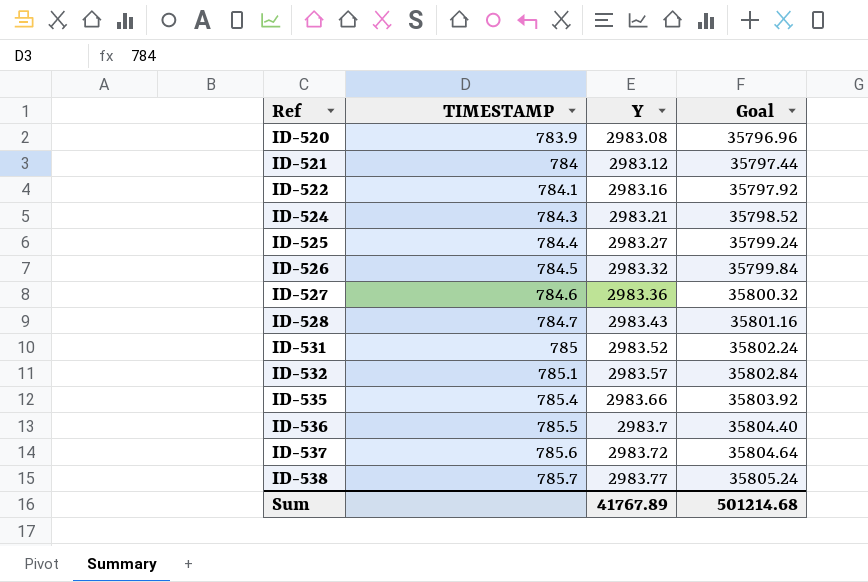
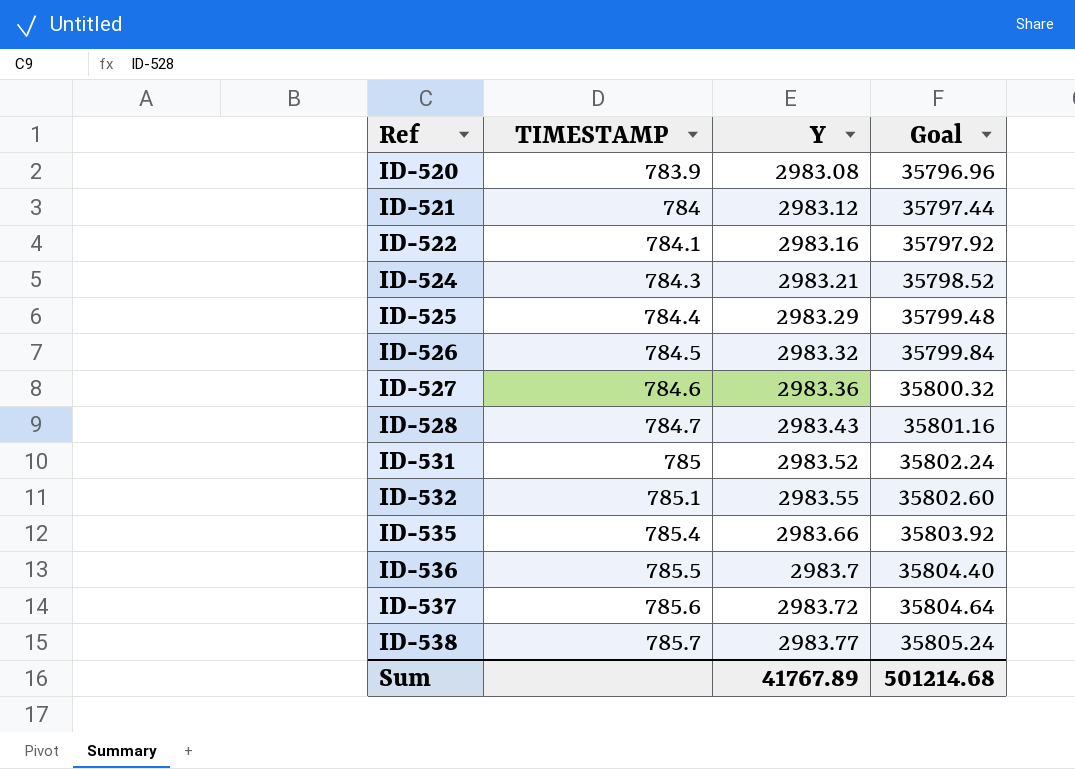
ID-525 | Y: 2983.27 -> 2983.29
ID-525 | Goal: 35799.24 -> 35799.48
ID-532 | Y: 2983.57 -> 2983.55
ID-532 | Goal: 35802.84 -> 35802.60

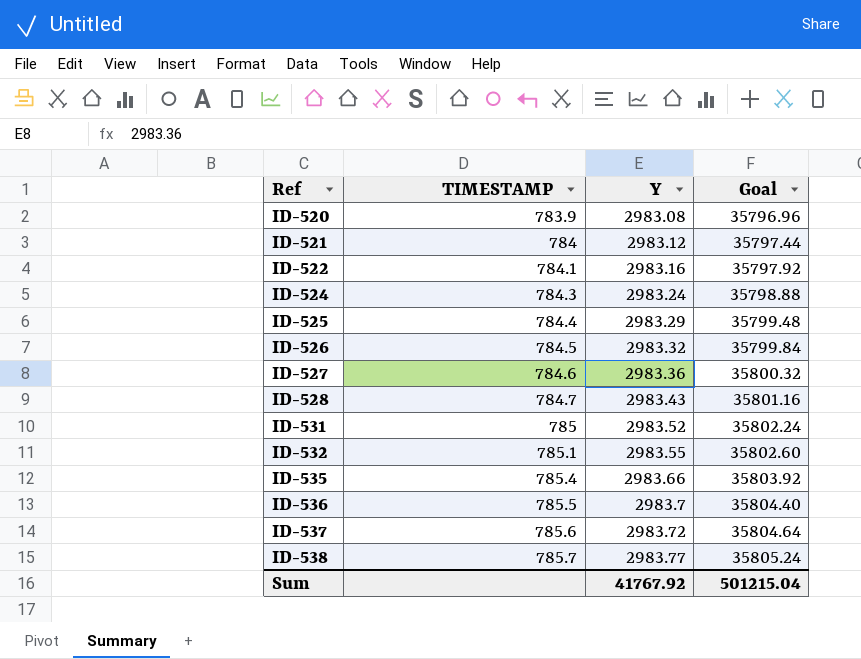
ID-524 | Y: 2983.21 -> 2983.24
ID-524 | Goal: 35798.52 -> 35798.88
Sum | Y: 41767.89 -> 41767.92
Sum | Goal: 501214.68 -> 501215.04

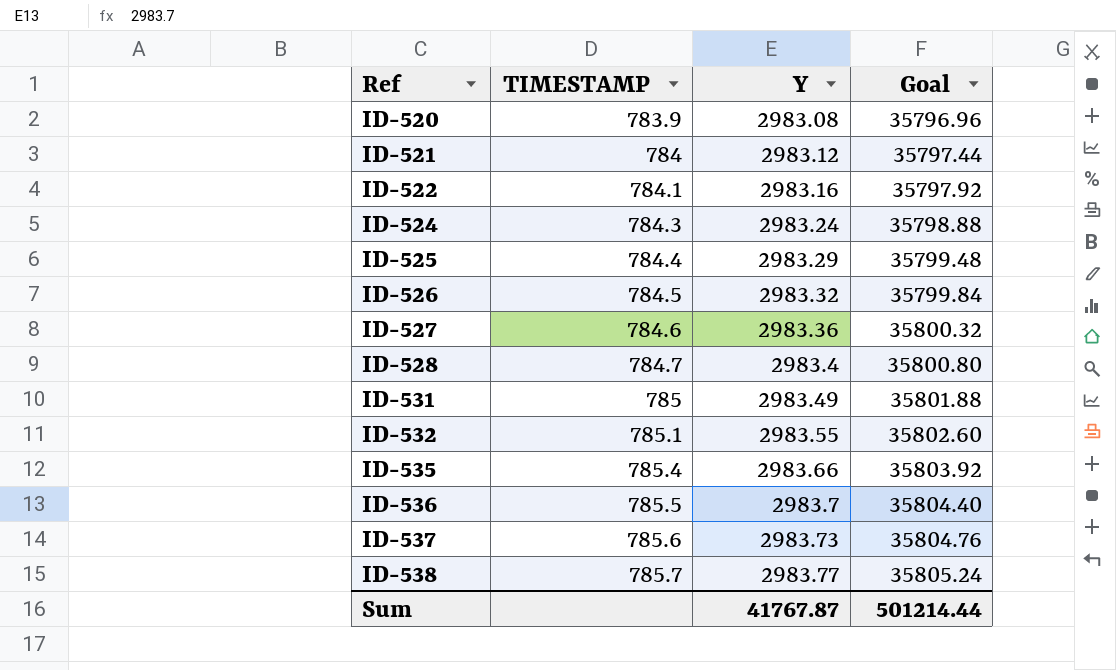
ID-528 | Y: 2983.43 -> 2983.4
ID-528 | Goal: 35801.16 -> 35800.80
ID-531 | Y: 2983.52 -> 2983.49
ID-531 | Goal: 35802.24 -> 35801.88
ID-537 | Y: 2983.72 -> 2983.73
ID-537 | Goal: 35804.64 -> 35804.76
Sum | Y: 41767.92 -> 41767.87
Sum | Goal: 501215.04 -> 501214.44

